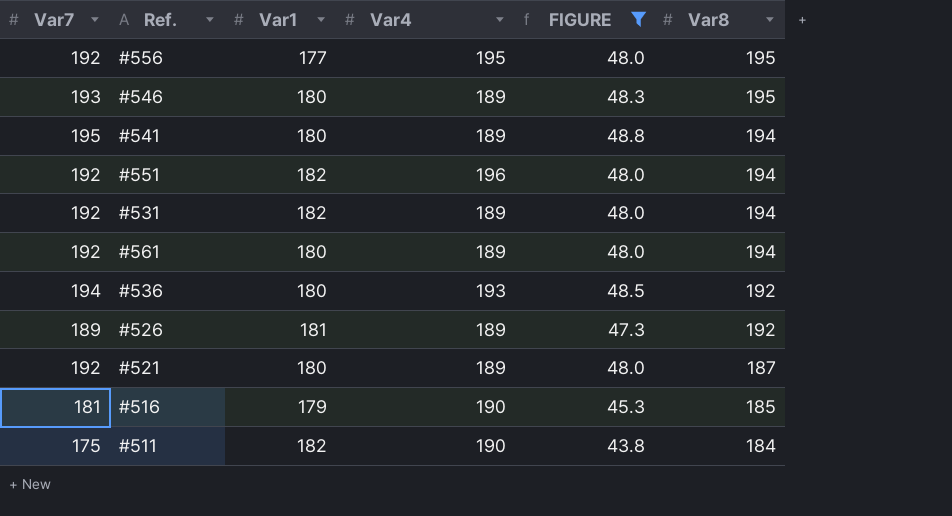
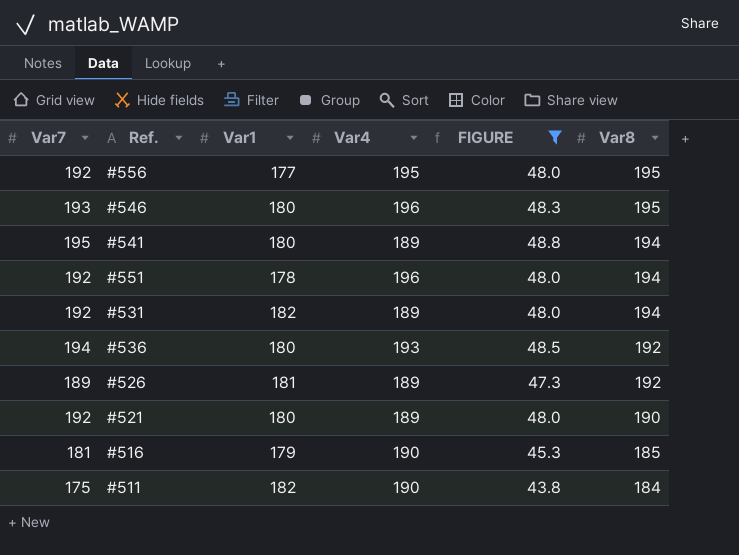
row #561: 192 | 180 | 189 | 48.0 | 194 -> none
#546 | Var4: 189 -> 196
#551 | Var1: 182 -> 178
#521 | Var8: 187 -> 190

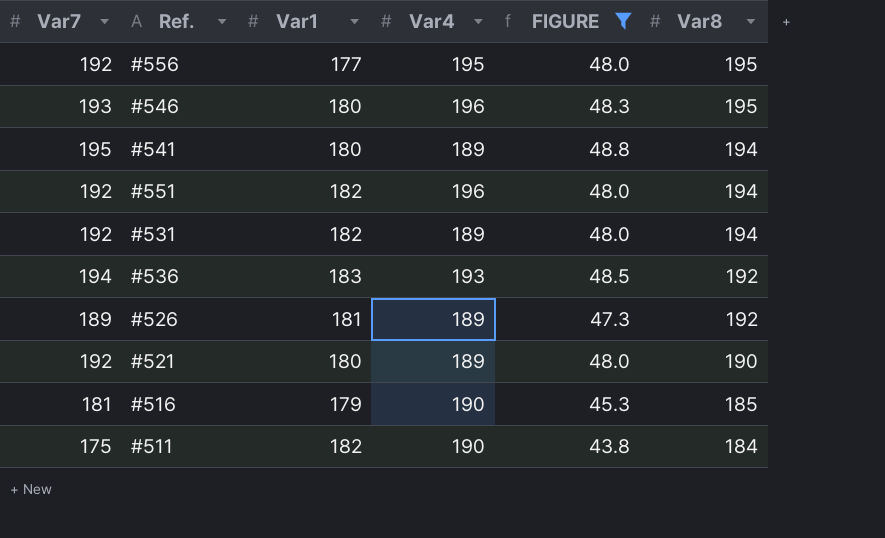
#551 | Var1: 178 -> 182
#536 | Var1: 180 -> 183

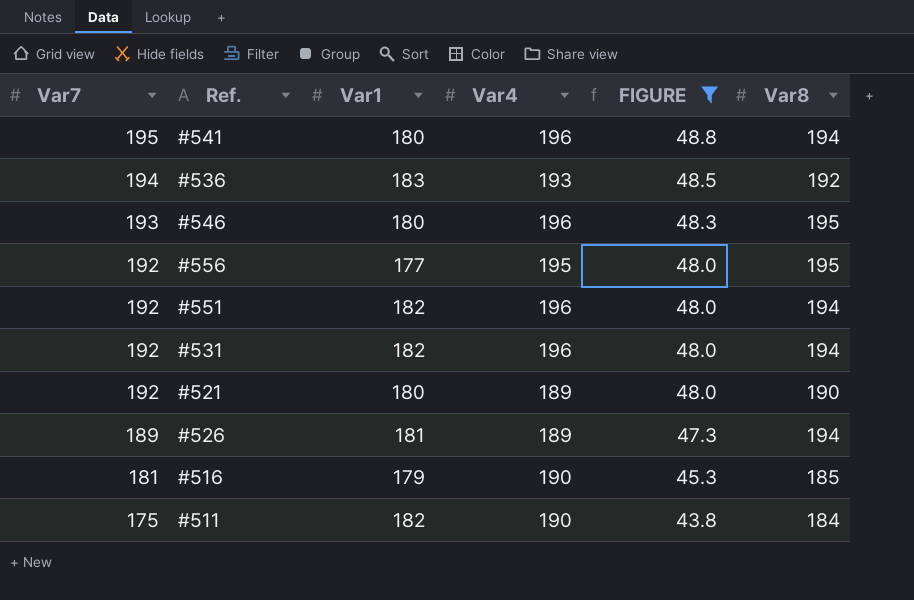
row order: Var8 descending -> Var7 descending
#541 | Var4: 189 -> 196
#531 | Var4: 189 -> 196
#526 | Var8: 192 -> 194

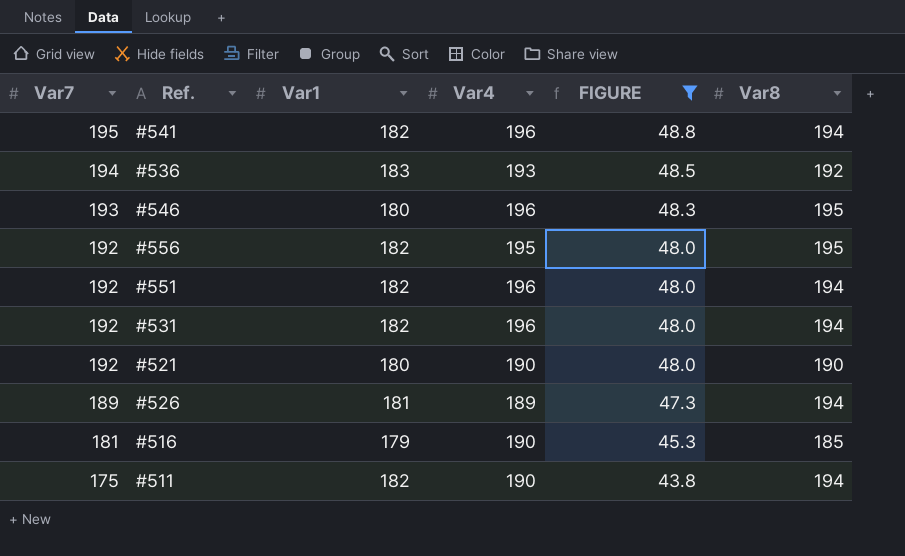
#541 | Var1: 180 -> 182
#556 | Var1: 177 -> 182
#521 | Var4: 189 -> 190
#511 | Var8: 184 -> 194

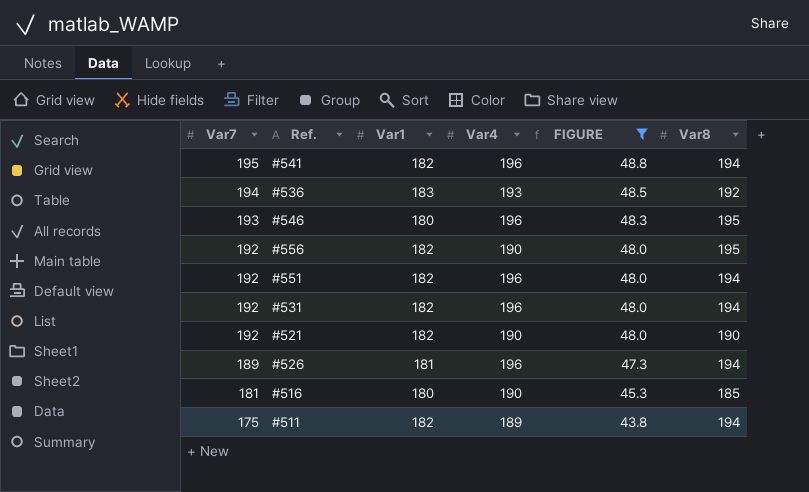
#556 | Var4: 195 -> 190
#521 | Var1: 180 -> 182
#526 | Var4: 189 -> 196
#516 | Var1: 179 -> 180
#511 | Var4: 190 -> 189

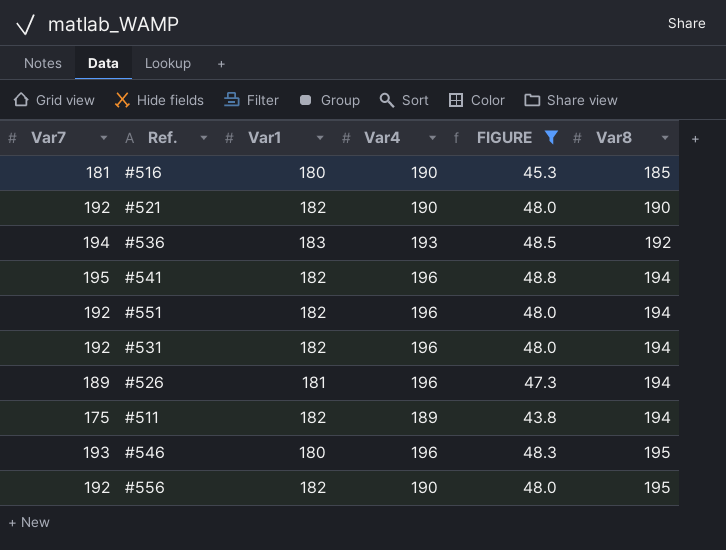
row order: Var7 descending -> Var8 ascending

